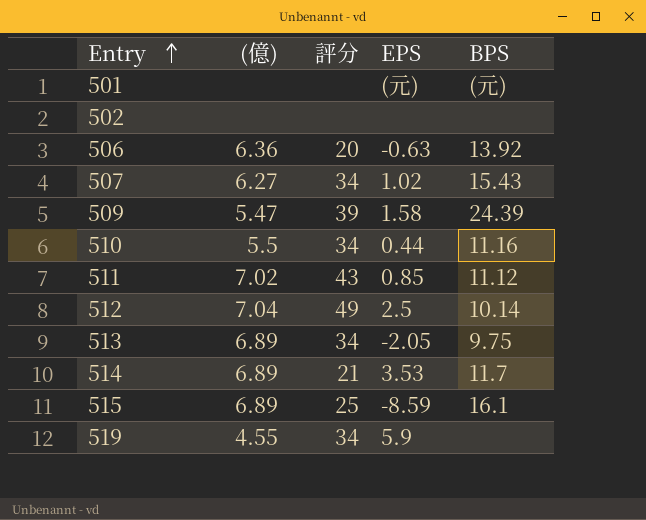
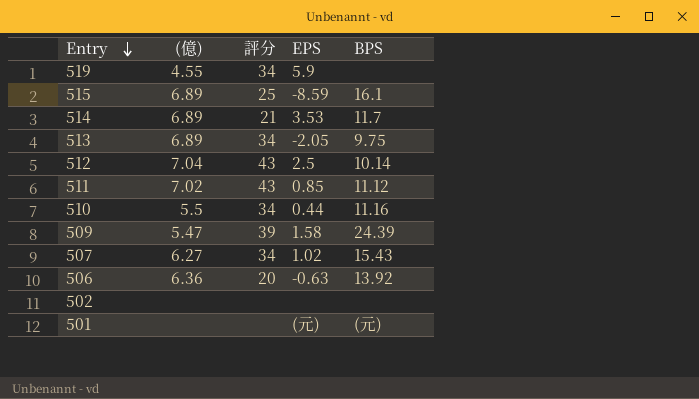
row order: Entry ascending -> Entry descending
512 | 評分: 49 -> 43

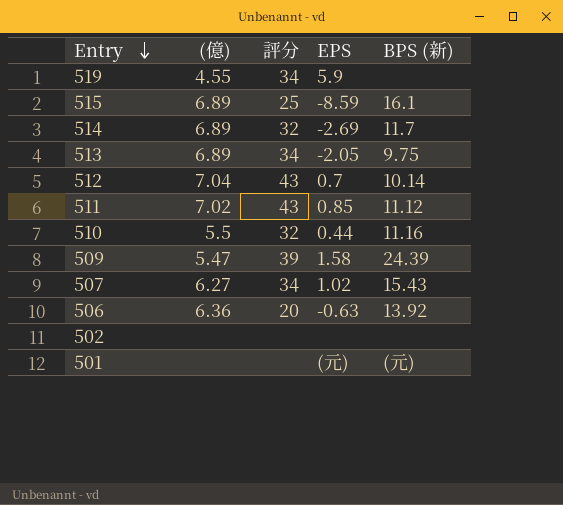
column name: BPS -> BPS (新)
514 | 評分: 21 -> 32
514 | EPS: 3.53 -> -2.69
512 | EPS: 2.5 -> 0.7
510 | 評分: 34 -> 32

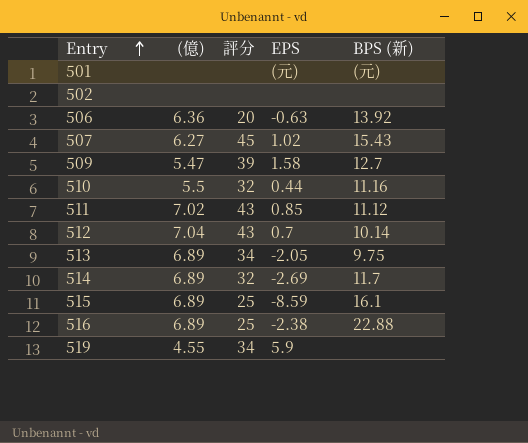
row order: Entry descending -> Entry ascending
507 | 評分: 34 -> 45
509 | BPS (新): 24.39 -> 12.7
row 516: none -> 6.89 | 25 | -2.38 | 22.88

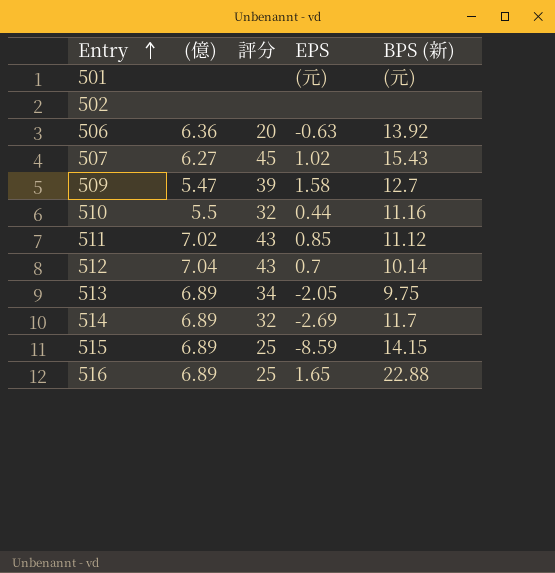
row 519: 4.55 | 34 | 5.9 | none -> none
515 | BPS (新): 16.1 -> 14.15
516 | EPS: -2.38 -> 1.65

